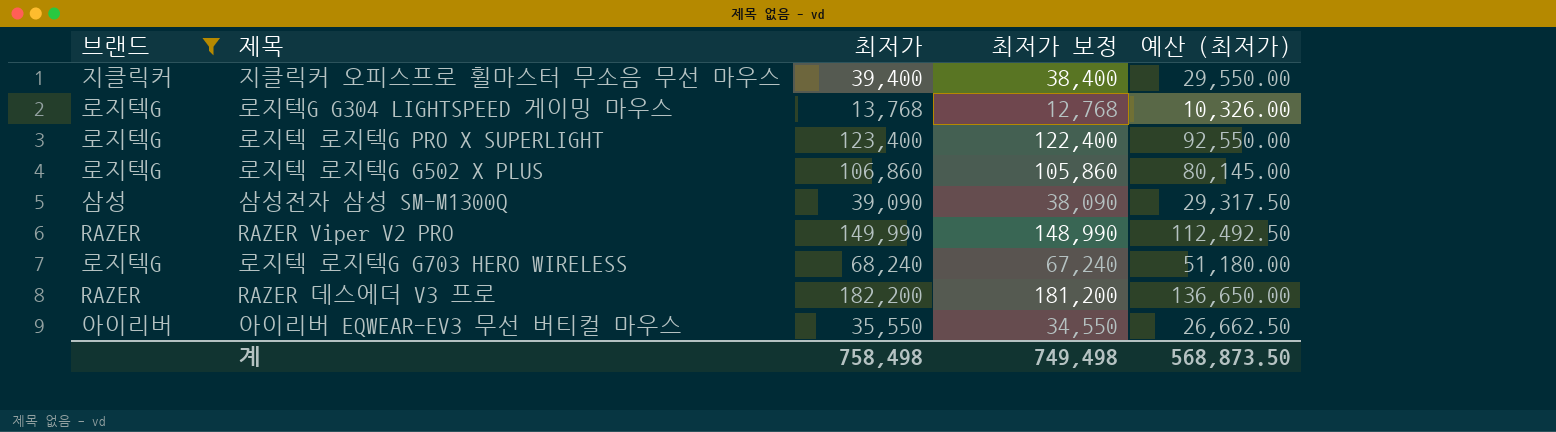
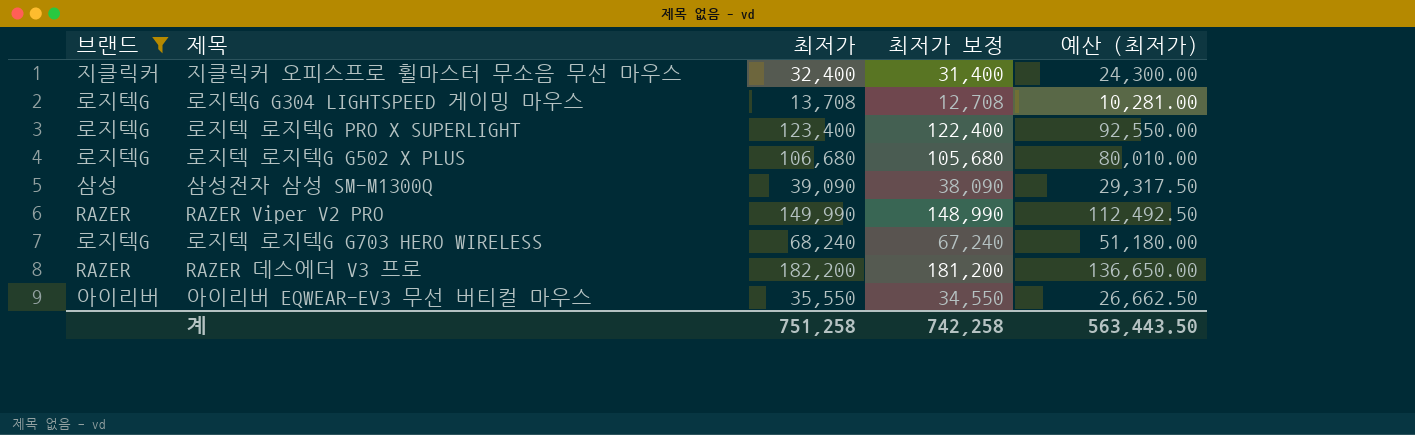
지클릭커 오피스프로 휠마스터 무소음 무선 마우스 | 최저가: 39,400 -> 32,400
지클릭커 오피스프로 휠마스터 무소음 무선 마우스 | 최저가 보정: 38,400 -> 31,400
지클릭커 오피스프로 휠마스터 무소음 무선 마우스 | 예산 (최저가): 29,550.00 -> 24,300.00
로지텍G G304 LIGHTSPEED 게이밍 마우스 | 최저가: 13,768 -> 13,708
로지텍G G304 LIGHTSPEED 게이밍 마우스 | 최저가 보정: 12,768 -> 12,708
로지텍G G304 LIGHTSPEED 게이밍 마우스 | 예산 (최저가): 10,326.00 -> 10,281.00
로지텍 로지텍G G502 X PLUS | 최저가: 106,860 -> 106,680
로지텍 로지텍G G502 X PLUS | 최저가 보정: 105,860 -> 105,680
로지텍 로지텍G G502 X PLUS | 예산 (최저가): 80,145.00 -> 80,010.00
계 | 최저가: 758,498 -> 751,258
계 | 최저가 보정: 749,498 -> 742,258
계 | 예산 (최저가): 568,873.50 -> 563,443.50

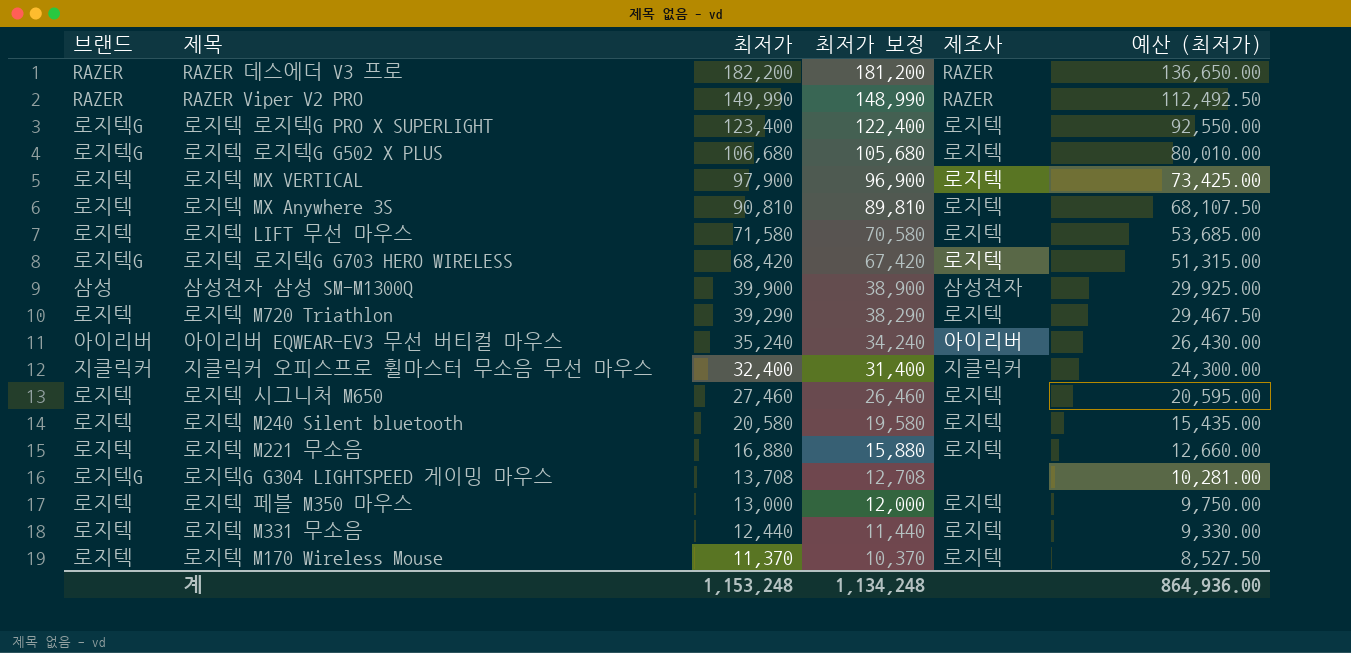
filter: 브랜드 != 로지텍 -> none
row order: none -> 최저가 descending
column 제조사 | position: none -> 5
로지텍 로지텍G G703 HERO WIRELESS | 최저가: 68,240 -> 68,420
로지텍 로지텍G G703 HERO WIRELESS | 최저가 보정: 67,240 -> 67,420
로지텍 로지텍G G703 HERO WIRELESS | 예산 (최저가): 51,180.00 -> 51,315.00
삼성전자 삼성 SM-M1300Q | 최저가: 39,090 -> 39,900
삼성전자 삼성 SM-M1300Q | 최저가 보정: 38,090 -> 38,900
삼성전자 삼성 SM-M1300Q | 예산 (최저가): 29,317.50 -> 29,925.00
아이리버 EQWEAR-EV3 무선 버티컬 마우스 | 최저가: 35,550 -> 35,240
아이리버 EQWEAR-EV3 무선 버티컬 마우스 | 최저가 보정: 34,550 -> 34,240
아이리버 EQWEAR-EV3 무선 버티컬 마우스 | 예산 (최저가): 26,662.50 -> 26,430.00
계 | 최저가: 751,258 -> 1,153,248
계 | 최저가 보정: 742,258 -> 1,134,248
계 | 예산 (최저가): 563,443.50 -> 864,936.00

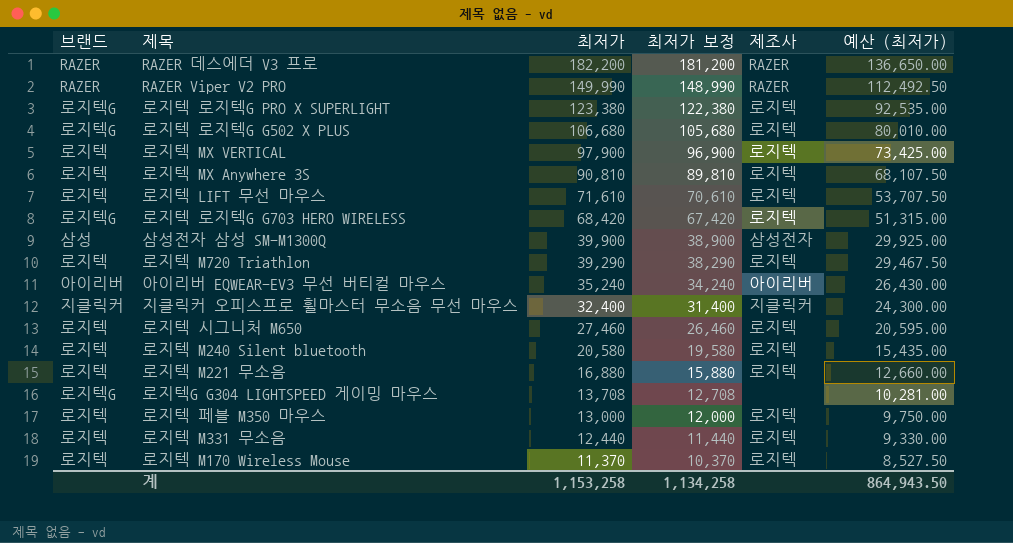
로지텍 로지텍G PRO X SUPERLIGHT | 최저가: 123,400 -> 123,380
로지텍 로지텍G PRO X SUPERLIGHT | 최저가 보정: 122,400 -> 122,380
로지텍 로지텍G PRO X SUPERLIGHT | 예산 (최저가): 92,550.00 -> 92,535.00
로지텍 LIFT 무선 마우스 | 최저가: 71,580 -> 71,610
로지텍 LIFT 무선 마우스 | 최저가 보정: 70,580 -> 70,610
로지텍 LIFT 무선 마우스 | 예산 (최저가): 53,685.00 -> 53,707.50
계 | 최저가: 1,153,248 -> 1,153,258
계 | 최저가 보정: 1,134,248 -> 1,134,258
계 | 예산 (최저가): 864,936.00 -> 864,943.50

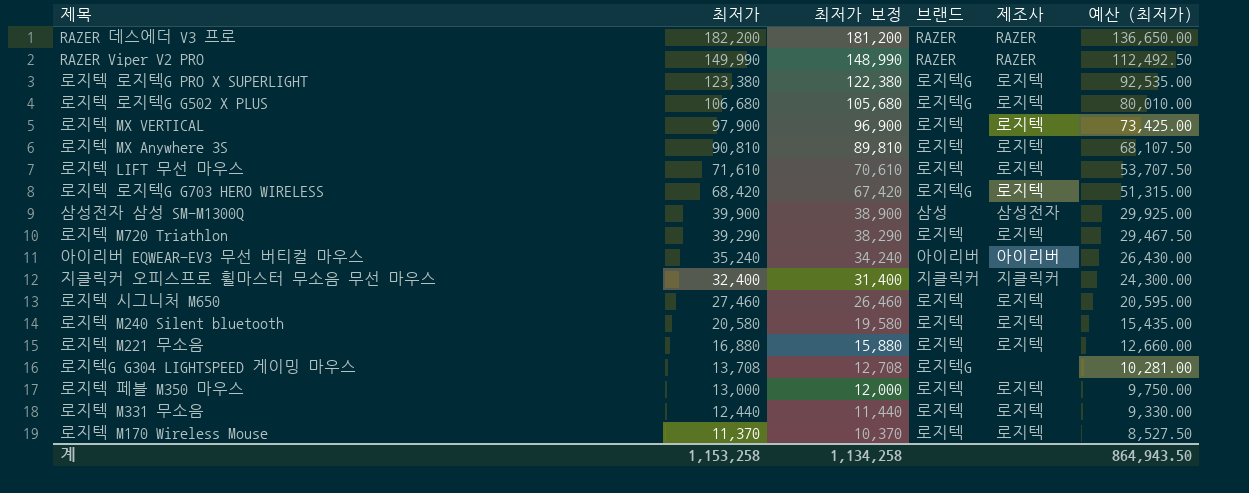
column 브랜드 | position: 1 -> 4

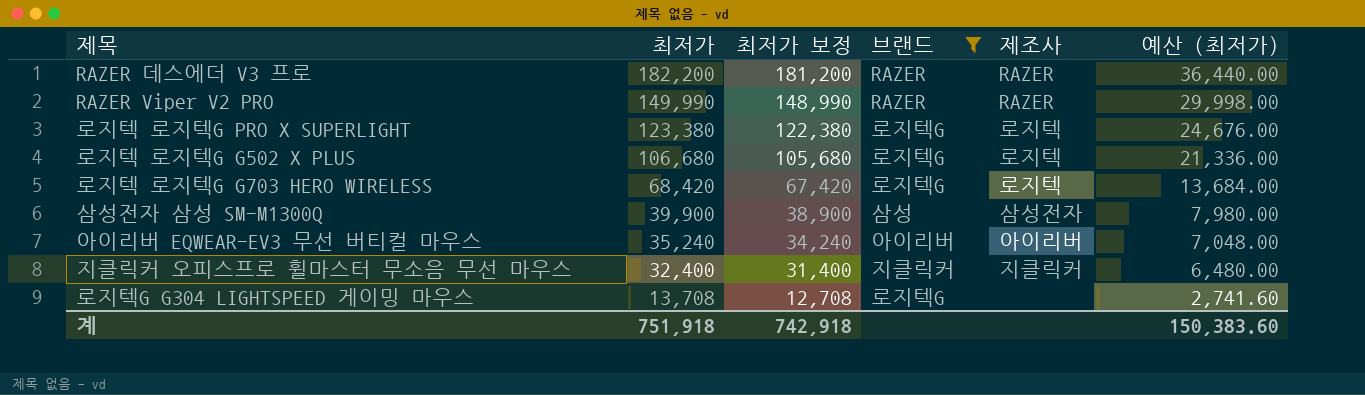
filter: none -> 브랜드 != 로지텍
column 예산 (최저가) | formula: [최저가] * 0.75 -> [최저가] * 0.2
계 | 최저가: 1,153,258 -> 751,918
계 | 최저가 보정: 1,134,258 -> 742,918
계 | 예산 (최저가): 864,943.50 -> 150,383.60

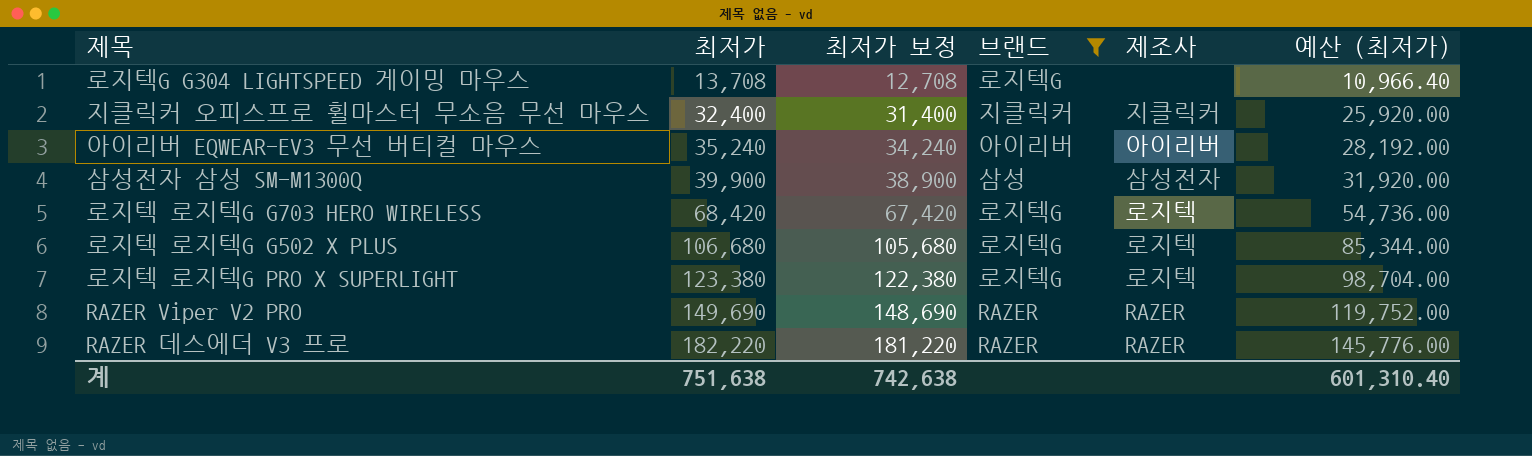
row order: 최저가 descending -> 최저가 ascending
column 예산 (최저가) | formula: [최저가] * 0.2 -> [최저가] * 0.8
RAZER Viper V2 PRO | 최저가: 149,990 -> 149,690
RAZER Viper V2 PRO | 최저가 보정: 148,990 -> 148,690
RAZER 데스에더 V3 프로 | 최저가: 182,200 -> 182,220
RAZER 데스에더 V3 프로 | 최저가 보정: 181,200 -> 181,220
계 | 최저가: 751,918 -> 751,638
계 | 최저가 보정: 742,918 -> 742,638
계 | 예산 (최저가): 150,383.60 -> 601,310.40

